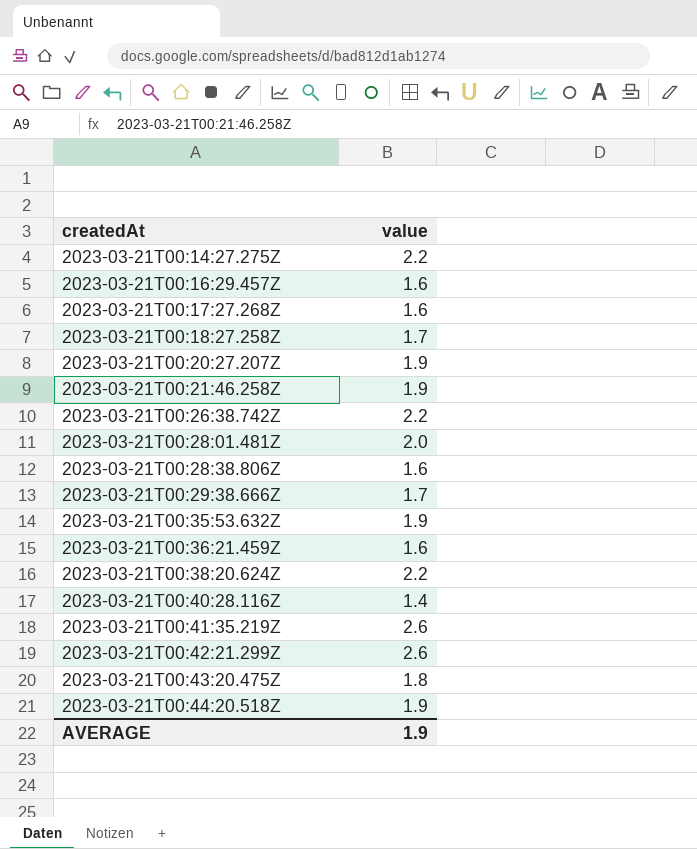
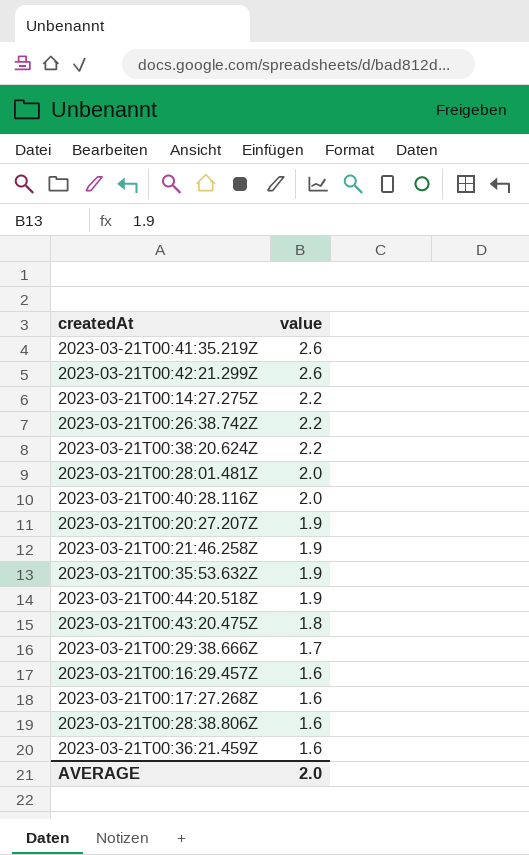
row order: createdAt ascending -> value descending
row 2023-03-21T00:18:27.258Z: 1.7 -> none
2023-03-21T00:40:28.116Z | value: 1.4 -> 2.0
AVERAGE | value: 1.9 -> 2.0

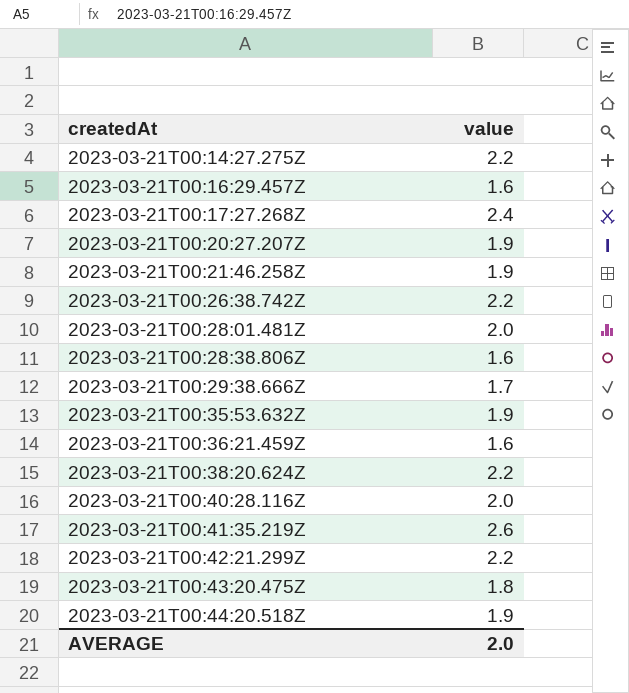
row order: value descending -> createdAt ascending
2023-03-21T00:17:27.268Z | value: 1.6 -> 2.4
2023-03-21T00:42:21.299Z | value: 2.6 -> 2.2

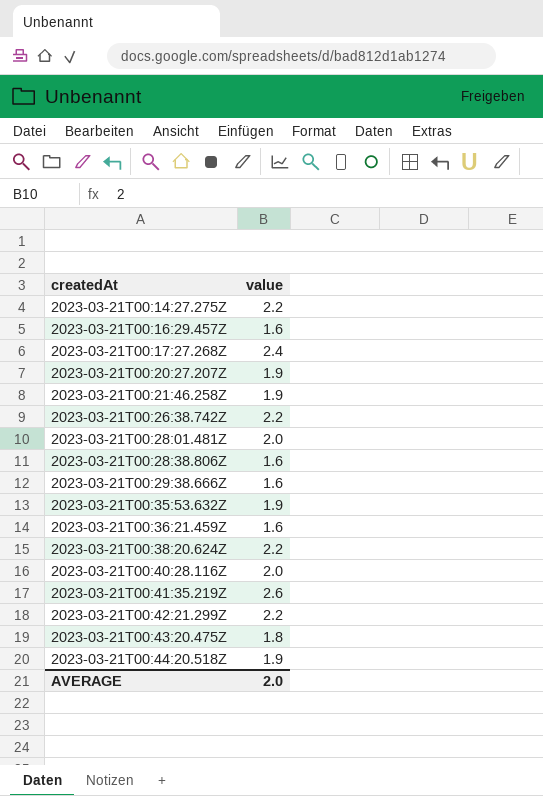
2023-03-21T00:29:38.666Z | value: 1.7 -> 1.6

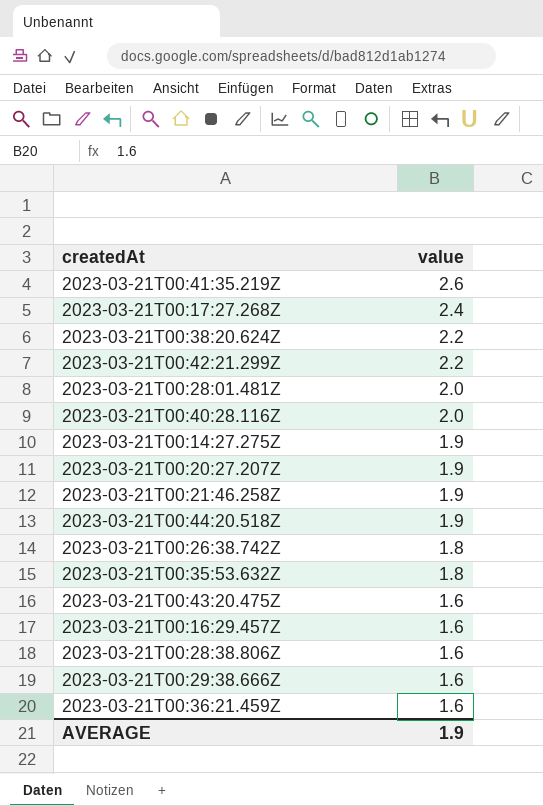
row order: createdAt ascending -> value descending
2023-03-21T00:14:27.275Z | value: 2.2 -> 1.9
2023-03-21T00:26:38.742Z | value: 2.2 -> 1.8
2023-03-21T00:35:53.632Z | value: 1.9 -> 1.8
2023-03-21T00:43:20.475Z | value: 1.8 -> 1.6
AVERAGE | value: 2.0 -> 1.9

